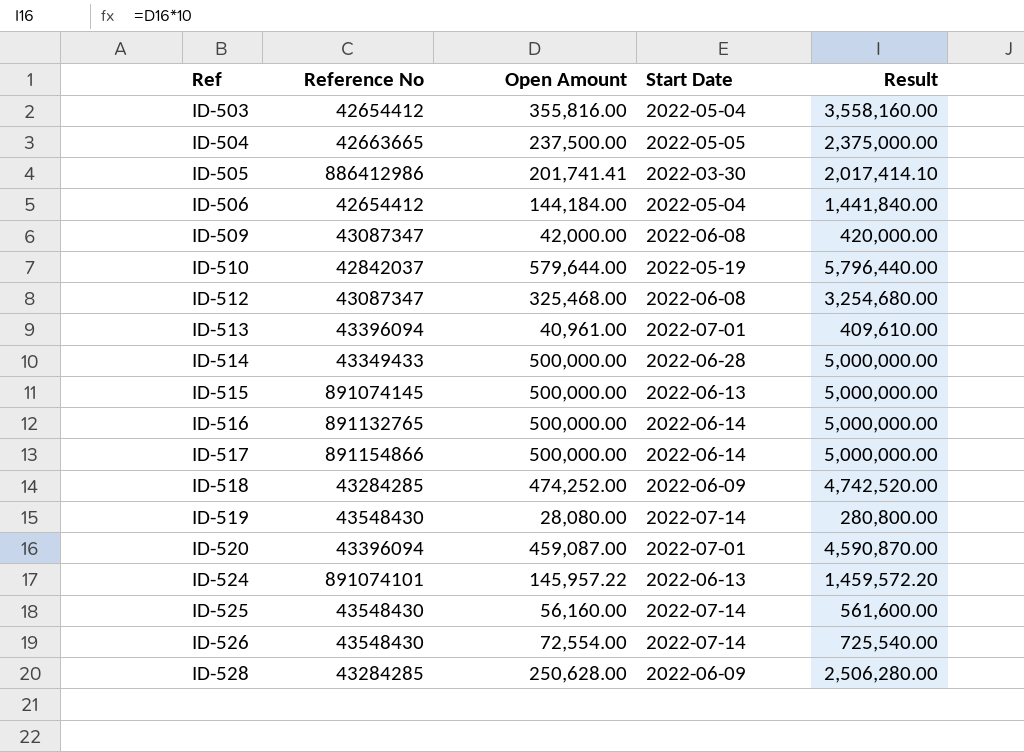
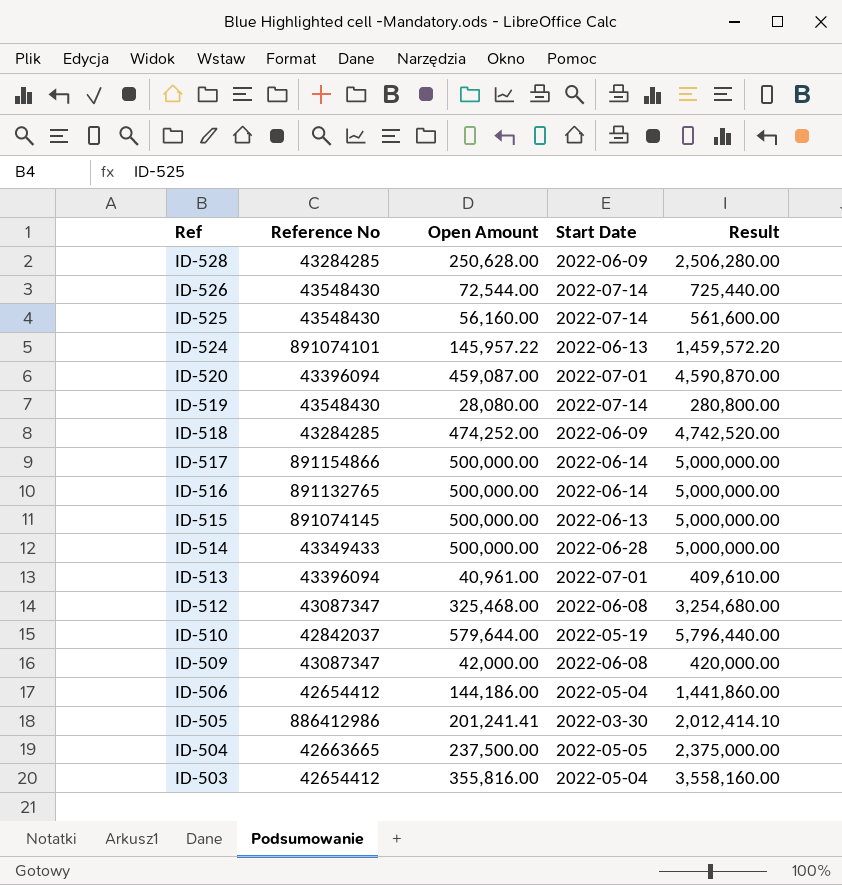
row order: Ref ascending -> Ref descending
ID-526 | Open Amount: 72,554.00 -> 72,544.00
ID-526 | Result: 725,540.00 -> 725,440.00
ID-506 | Open Amount: 144,184.00 -> 144,186.00
ID-506 | Result: 1,441,840.00 -> 1,441,860.00
ID-505 | Open Amount: 201,741.41 -> 201,241.41
ID-505 | Result: 2,017,414.10 -> 2,012,414.10

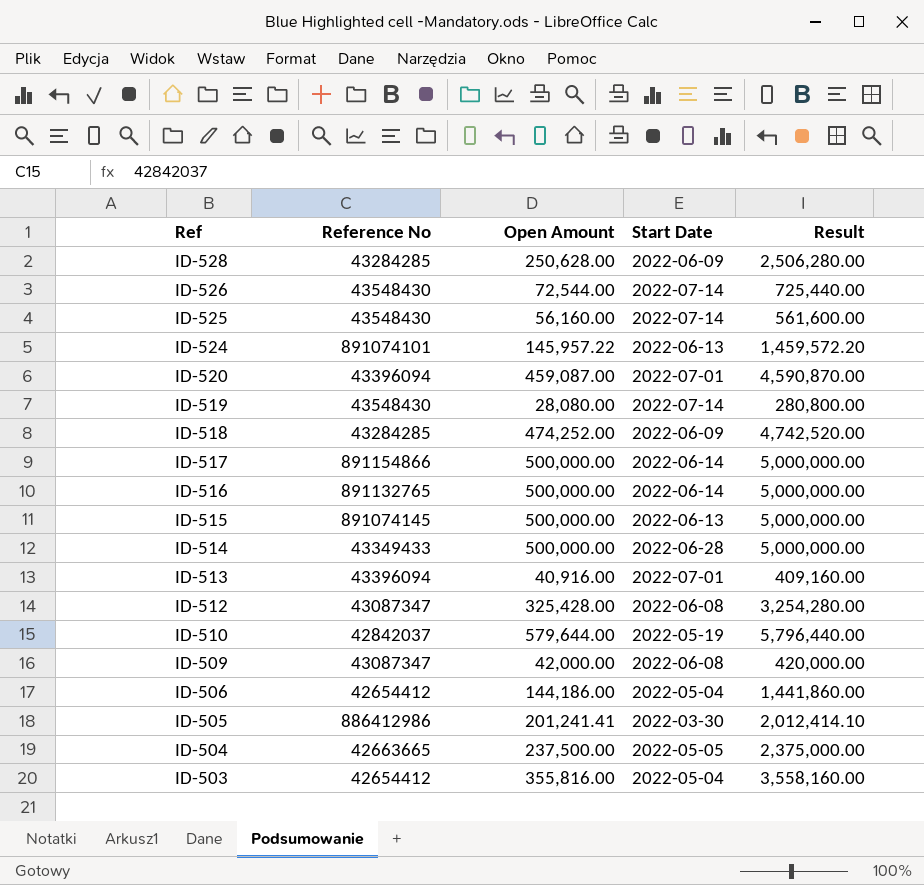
ID-513 | Open Amount: 40,961.00 -> 40,916.00
ID-513 | Result: 409,610.00 -> 409,160.00
ID-512 | Open Amount: 325,468.00 -> 325,428.00
ID-512 | Result: 3,254,680.00 -> 3,254,280.00

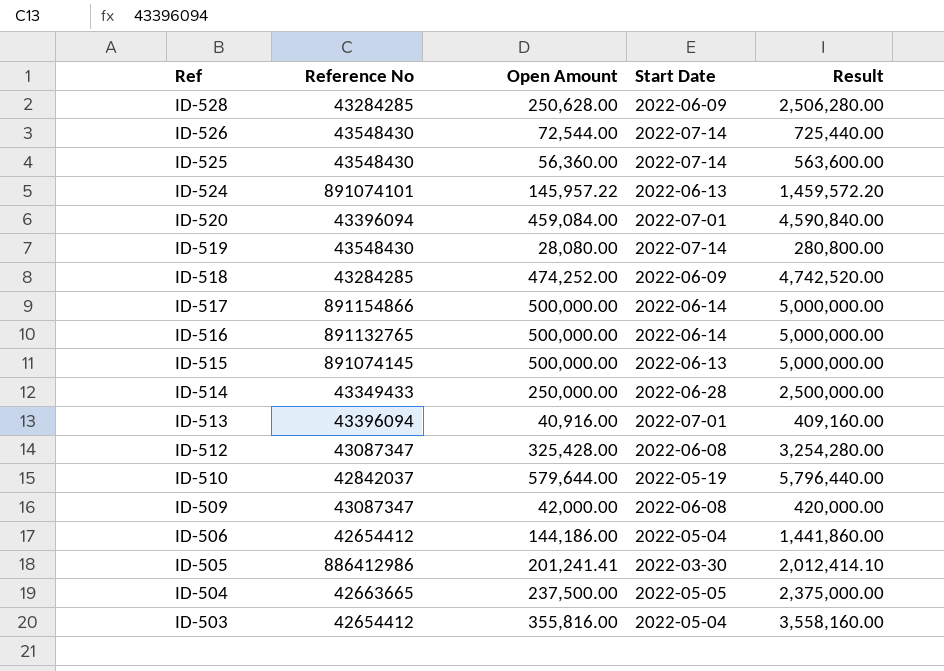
ID-525 | Open Amount: 56,160.00 -> 56,360.00
ID-525 | Result: 561,600.00 -> 563,600.00
ID-520 | Open Amount: 459,087.00 -> 459,084.00
ID-520 | Result: 4,590,870.00 -> 4,590,840.00
ID-514 | Open Amount: 500,000.00 -> 250,000.00
ID-514 | Result: 5,000,000.00 -> 2,500,000.00

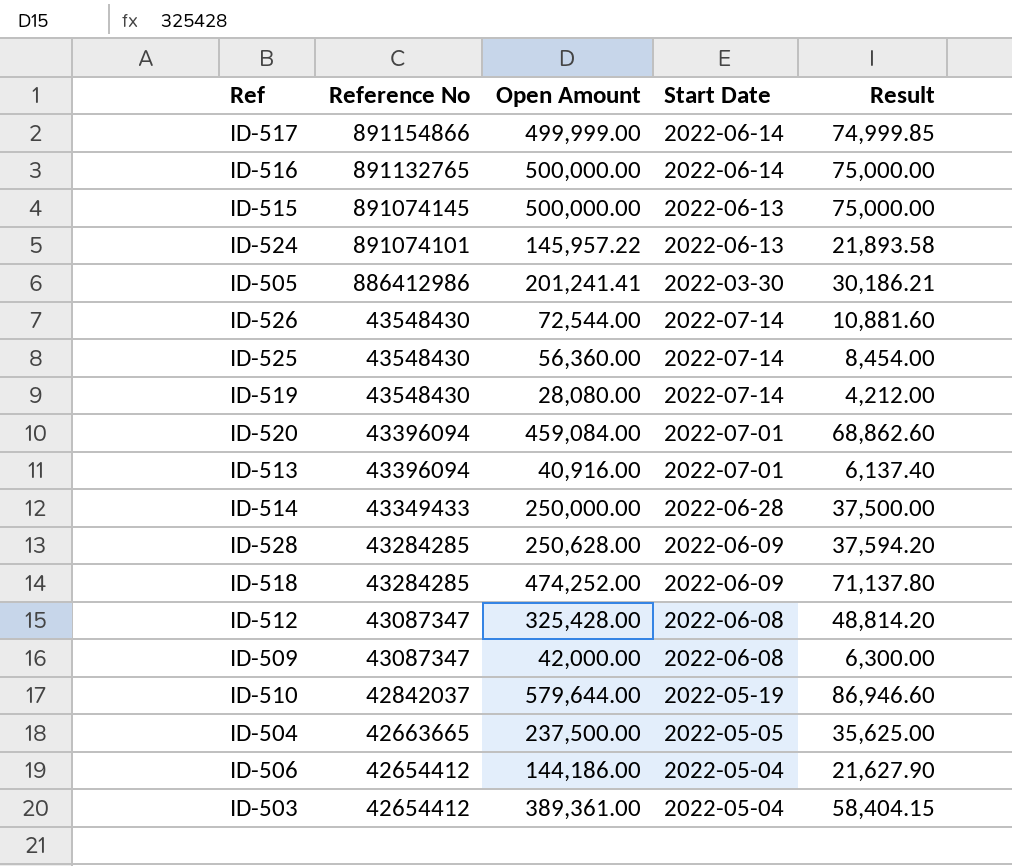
row order: Ref descending -> Reference No descending
column Result | formula: [Open Amount] * 10 -> [Open Amount] * 0.15
ID-517 | Open Amount: 500,000.00 -> 499,999.00
ID-503 | Open Amount: 355,816.00 -> 389,361.00

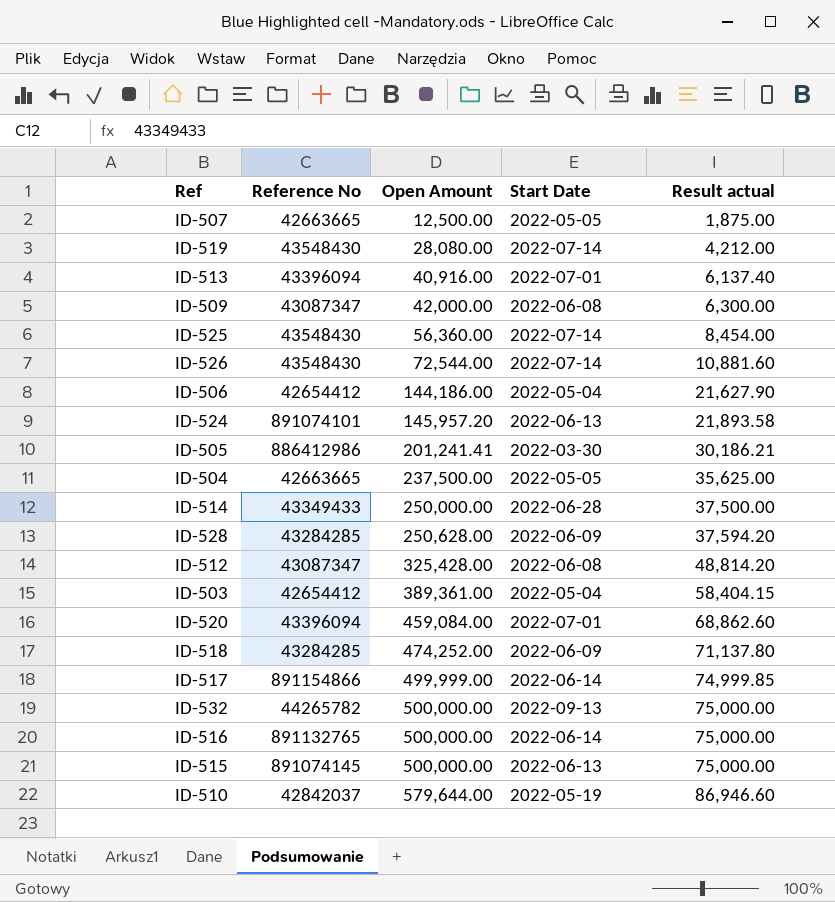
row order: Reference No descending -> Open Amount ascending
column name: Result -> Result actual
row ID-507: none -> 42663665 | 12,500.00 | 2022-05-05 | 1,875.00
ID-524 | Open Amount: 145,957.22 -> 145,957.20
row ID-532: none -> 44265782 | 500,000.00 | 2022-09-13 | 75,000.00

